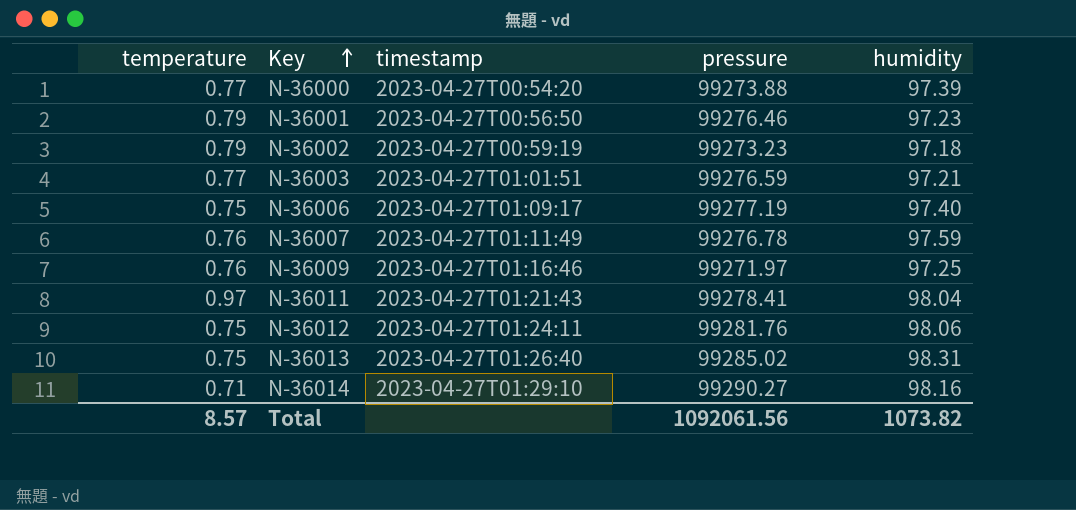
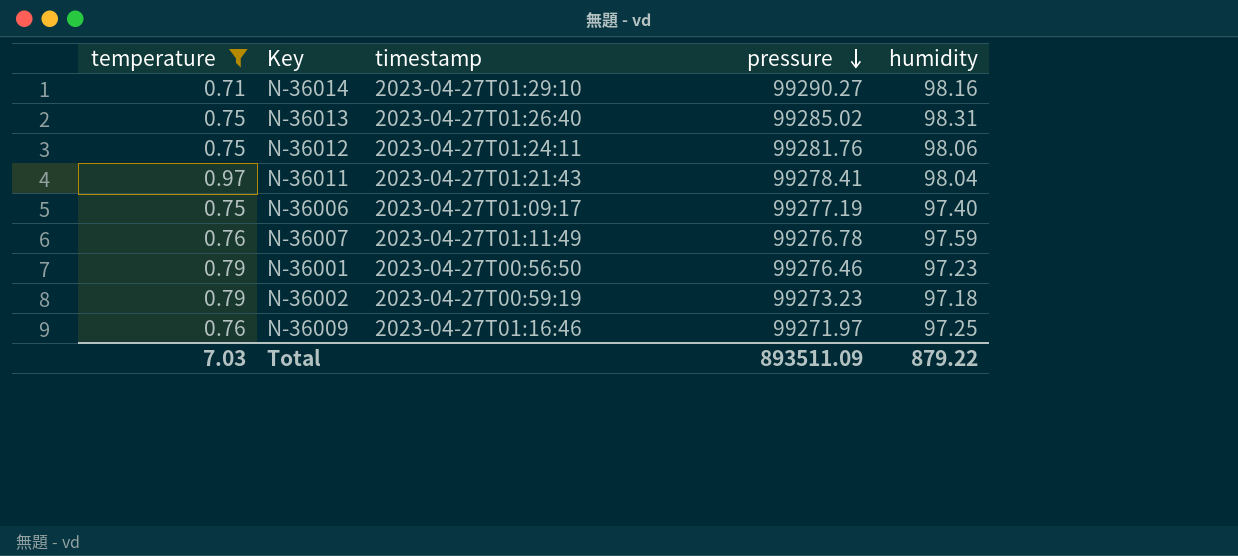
filter: none -> temperature != 0.77
row order: Key ascending -> pressure descending
Total | temperature: 8.57 -> 7.03
Total | pressure: 1092061.56 -> 893511.09
Total | humidity: 1073.82 -> 879.22

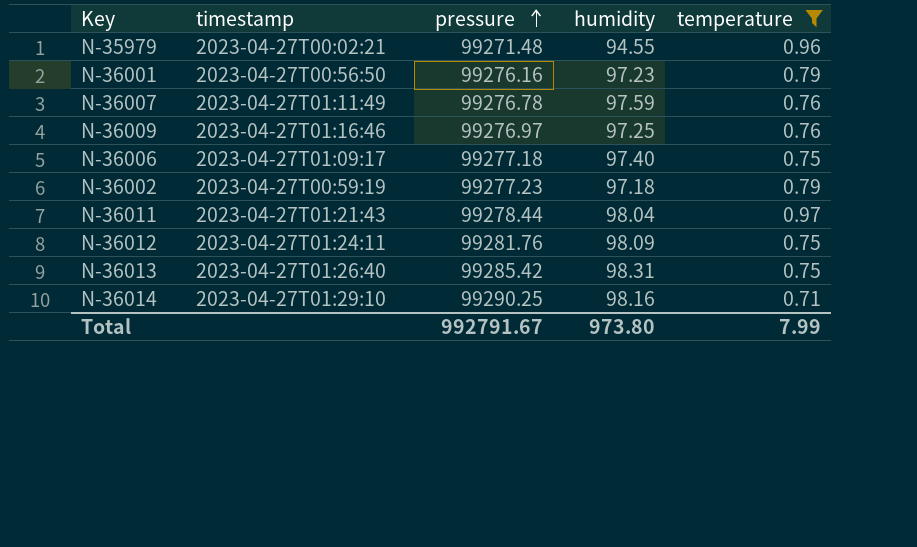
row order: pressure descending -> pressure ascending
column temperature | position: 1 -> 5
row N-35979: none -> 2023-04-27T00:02:21 | 99271.48 | 94.55 | 0.96
N-36001 | pressure: 99276.46 -> 99276.16
N-36009 | pressure: 99271.97 -> 99276.97
N-36006 | pressure: 99277.19 -> 99277.18
N-36002 | pressure: 99273.23 -> 99277.23
N-36011 | pressure: 99278.41 -> 99278.44
N-36012 | humidity: 98.06 -> 98.09
N-36013 | pressure: 99285.02 -> 99285.42
N-36014 | pressure: 99290.27 -> 99290.25
Total | pressure: 893511.09 -> 992791.67
Total | humidity: 879.22 -> 973.80
Total | temperature: 7.03 -> 7.99

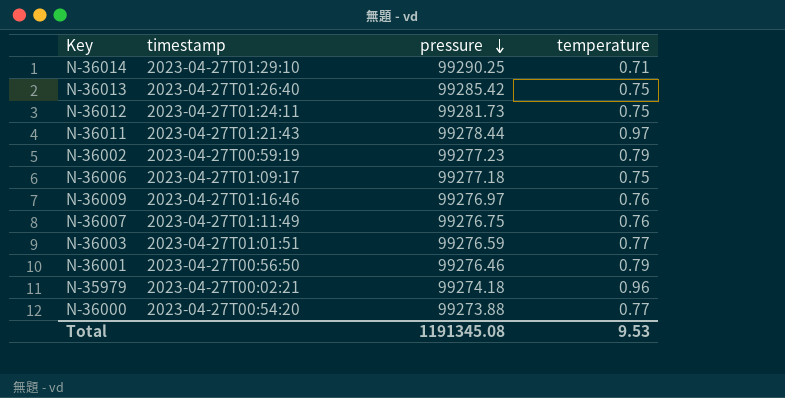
filter: temperature != 0.77 -> none
row order: pressure ascending -> pressure descending
column humidity | position: 4 -> none
N-36012 | pressure: 99281.76 -> 99281.73
N-36007 | pressure: 99276.78 -> 99276.75
N-36001 | pressure: 99276.16 -> 99276.46
N-35979 | pressure: 99271.48 -> 99274.18
Total | pressure: 992791.67 -> 1191345.08
Total | temperature: 7.99 -> 9.53

